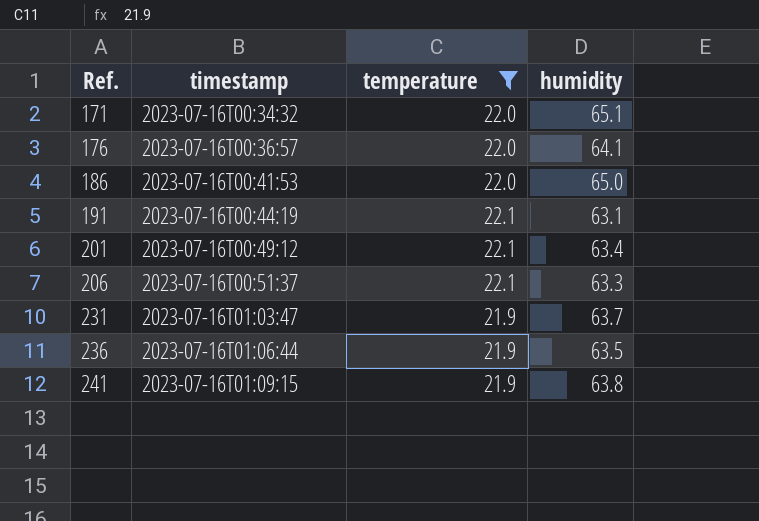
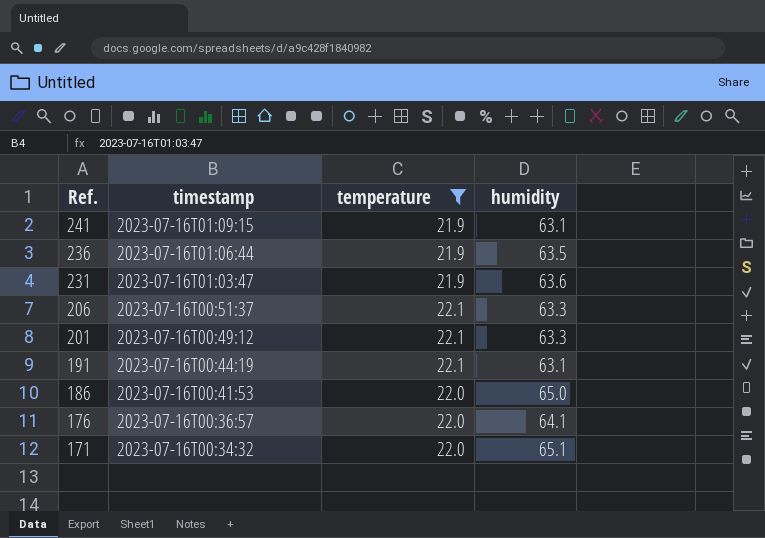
row order: Ref. ascending -> Ref. descending
241 | humidity: 63.8 -> 63.1
231 | humidity: 63.7 -> 63.6
201 | humidity: 63.4 -> 63.3

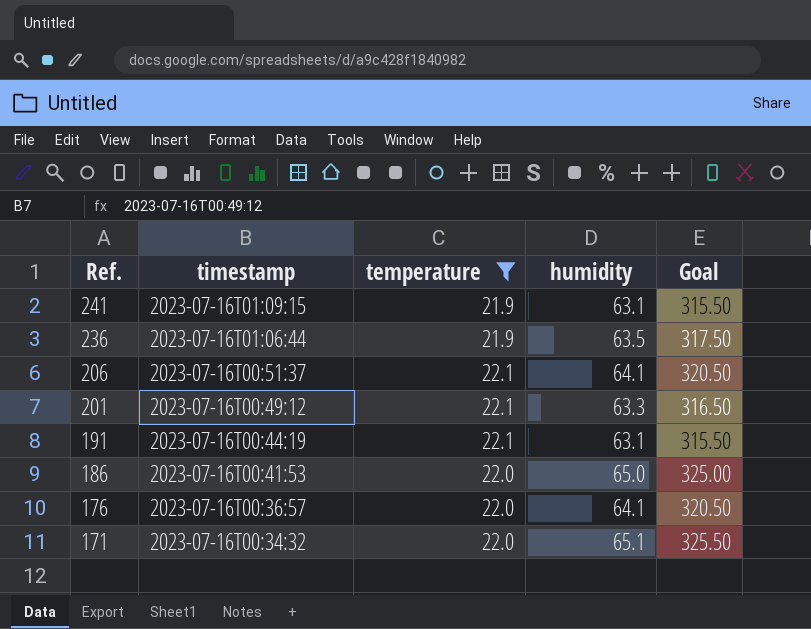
column Goal | formula: none -> [humidity] * 5
row 231: 2023-07-16T01:03:47 | 21.9 | 63.6 -> none
206 | humidity: 63.3 -> 64.1

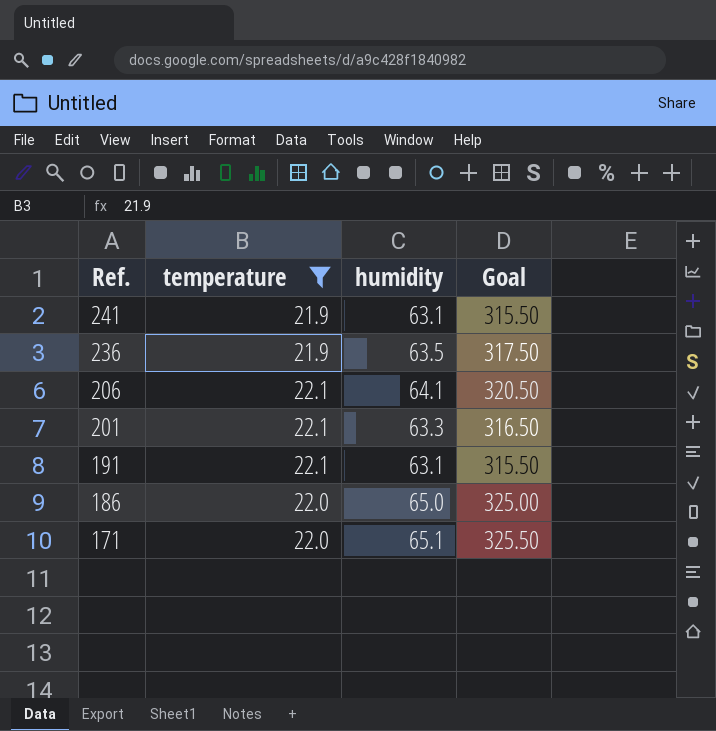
column timestamp | position: 2 -> none
row 176: 2023-07-16T00:36:57 | 22.0 | 64.1 | 320.50 -> none

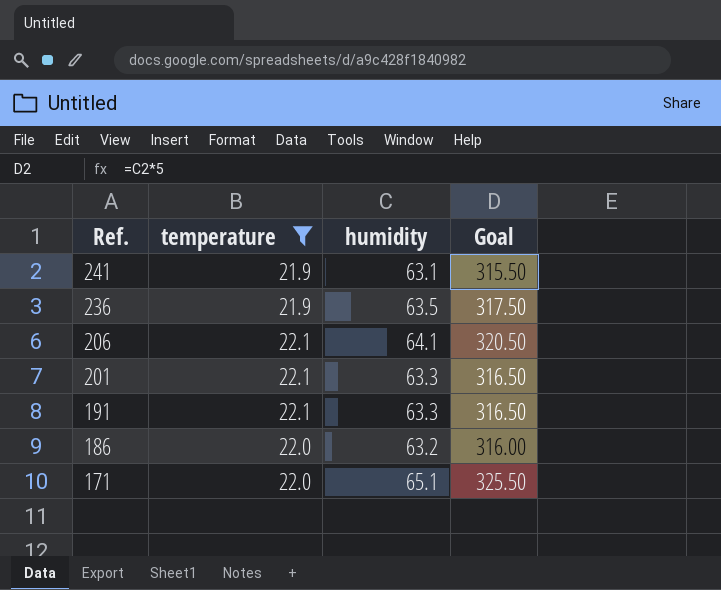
191 | humidity: 63.1 -> 63.3
191 | Goal: 315.50 -> 316.50
186 | humidity: 65.0 -> 63.2
186 | Goal: 325.00 -> 316.00

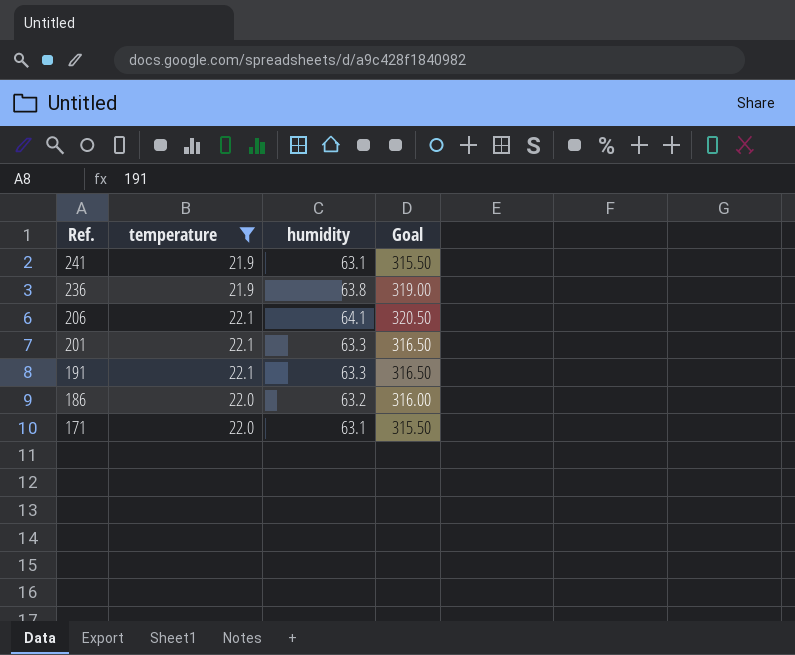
236 | humidity: 63.5 -> 63.8
236 | Goal: 317.50 -> 319.00
171 | humidity: 65.1 -> 63.1
171 | Goal: 325.50 -> 315.50

